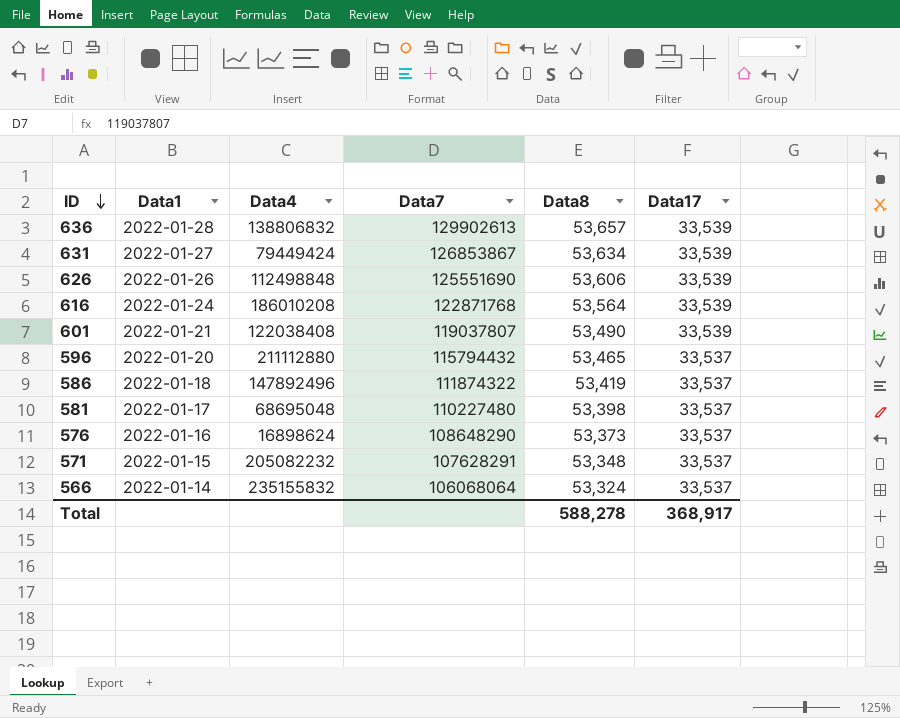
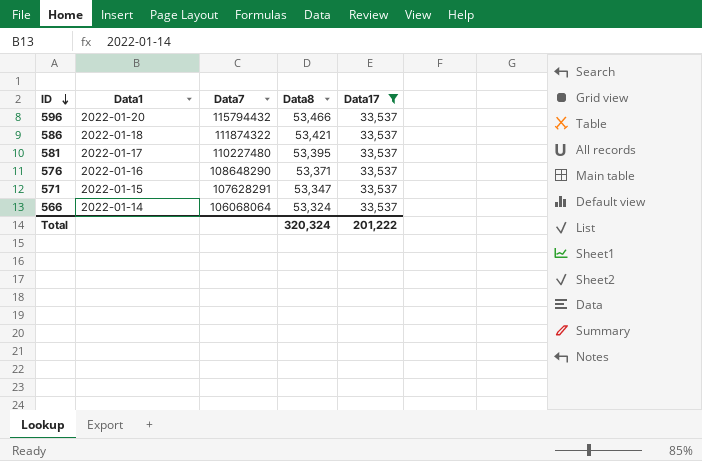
filter: none -> Data17 = 33,537
column Data4 | position: 3 -> none
596 | Data8: 53,465 -> 53,466
586 | Data8: 53,419 -> 53,421
581 | Data8: 53,398 -> 53,395
576 | Data8: 53,373 -> 53,371
571 | Data8: 53,348 -> 53,347
Total | Data8: 588,278 -> 320,324
Total | Data17: 368,917 -> 201,222

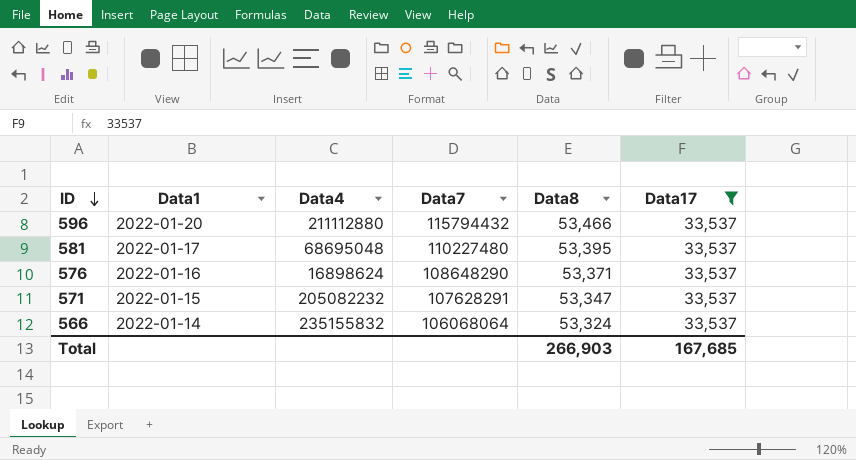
column Data4 | position: none -> 3
row 586: 2022-01-18 | 111874322 | 53,421 | 33,537 -> none
Total | Data8: 320,324 -> 266,903
Total | Data17: 201,222 -> 167,685

